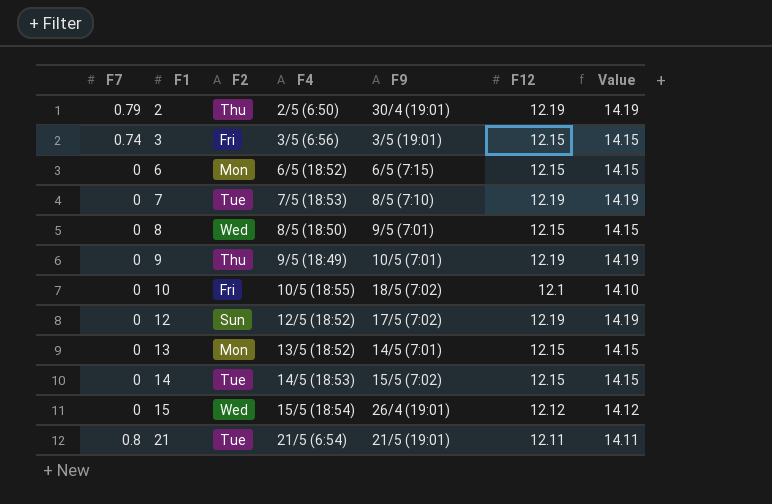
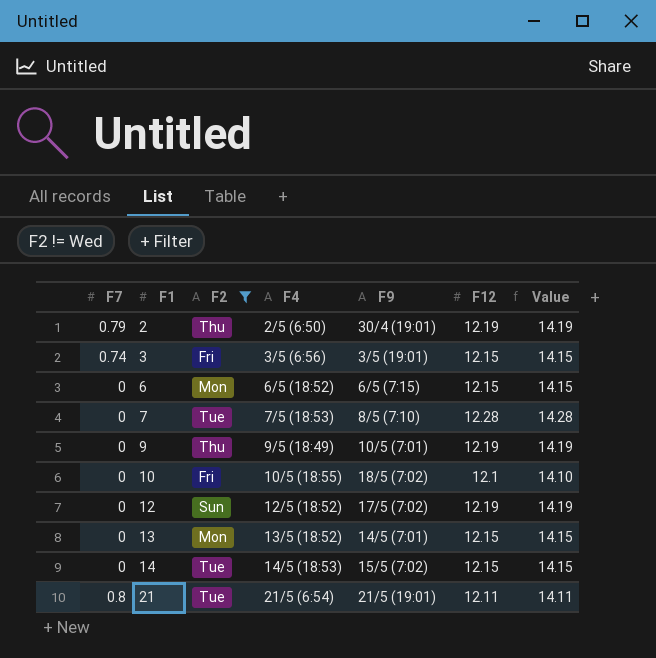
filter: none -> F2 != Wed
7 | F12: 12.19 -> 12.28
7 | Value: 14.19 -> 14.28

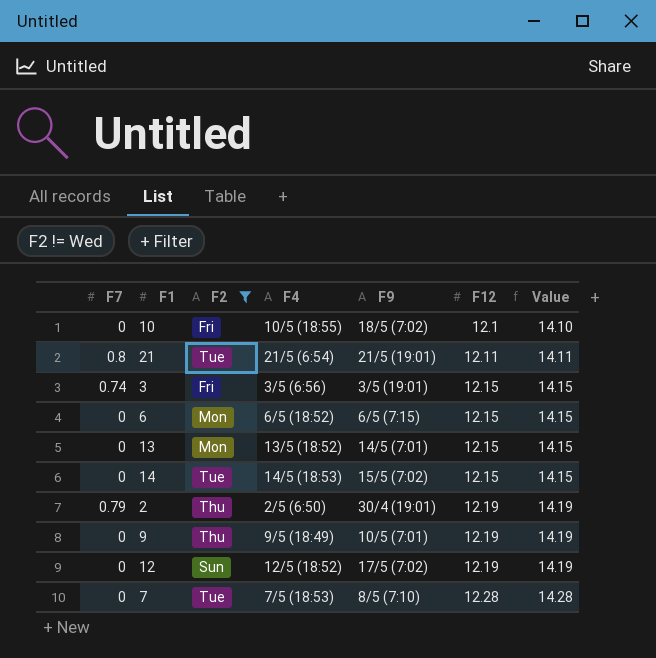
row order: F1 ascending -> F12 ascending

